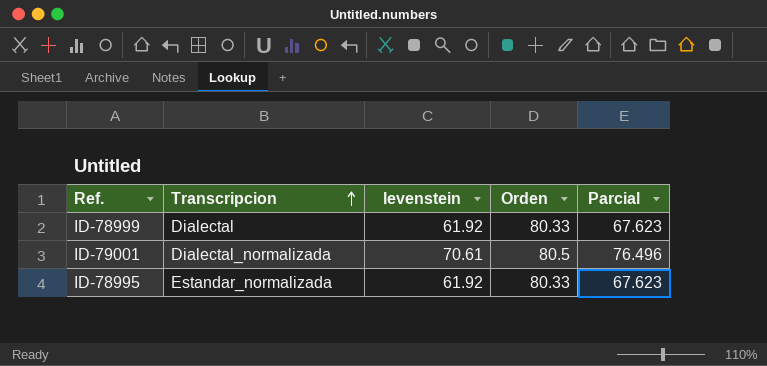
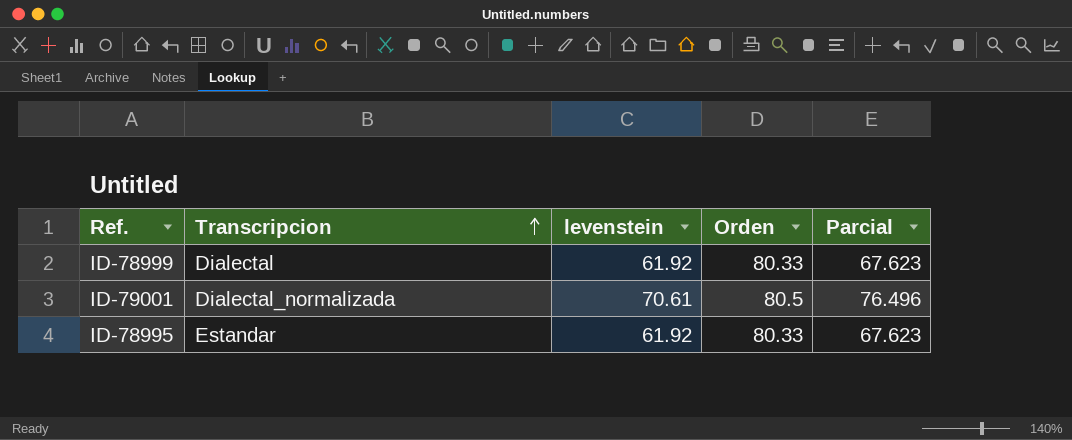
ID-78995 | Transcripcion: Estandar_normalizada -> Estandar

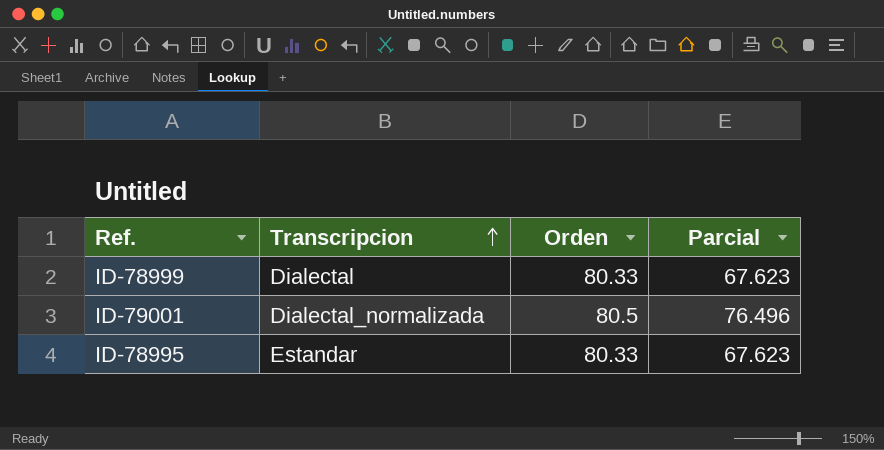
column levenstein | position: 3 -> none

